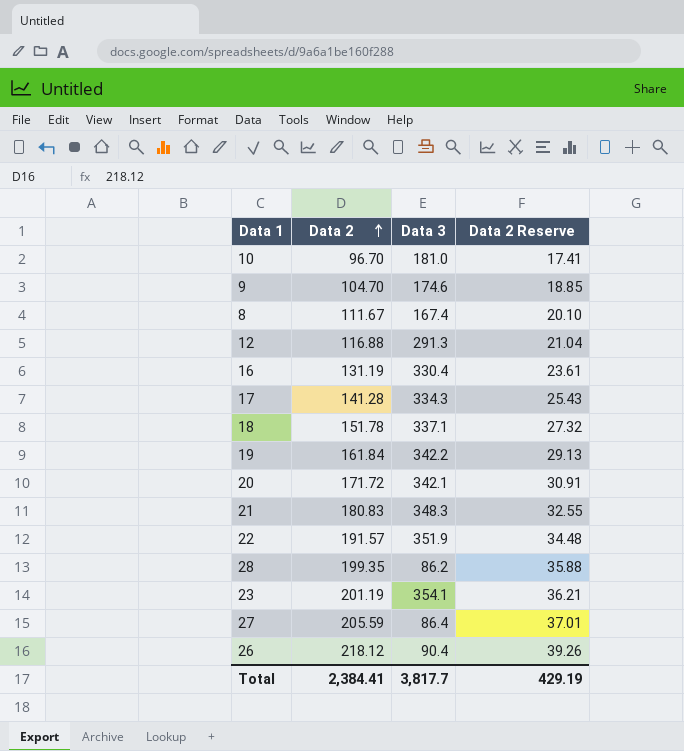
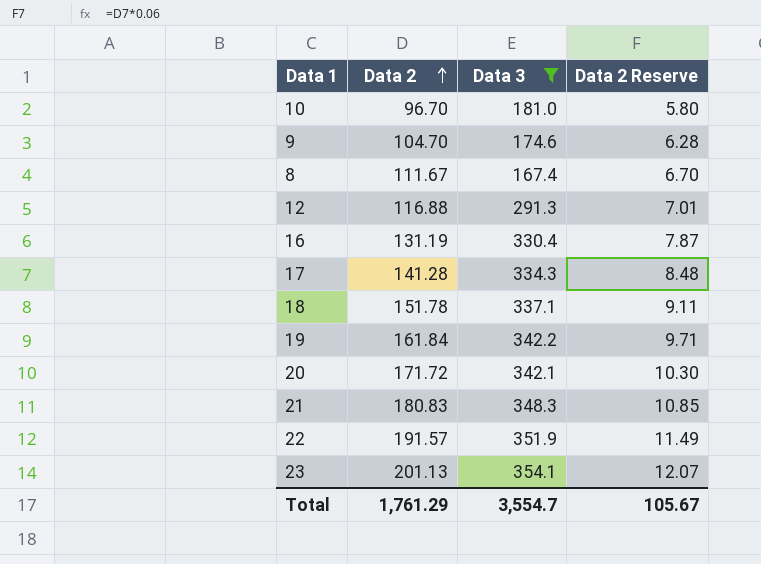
filter: none -> Data 3 >= 167.4
column Data 2 Reserve | formula: [Data 2] * 0.18 -> [Data 2] * 0.06
23 | Data 2: 201.19 -> 201.13
Total | Data 2: 2,384.41 -> 1,761.29
Total | Data 3: 3,817.7 -> 3,554.7
Total | Data 2 Reserve: 429.19 -> 105.67

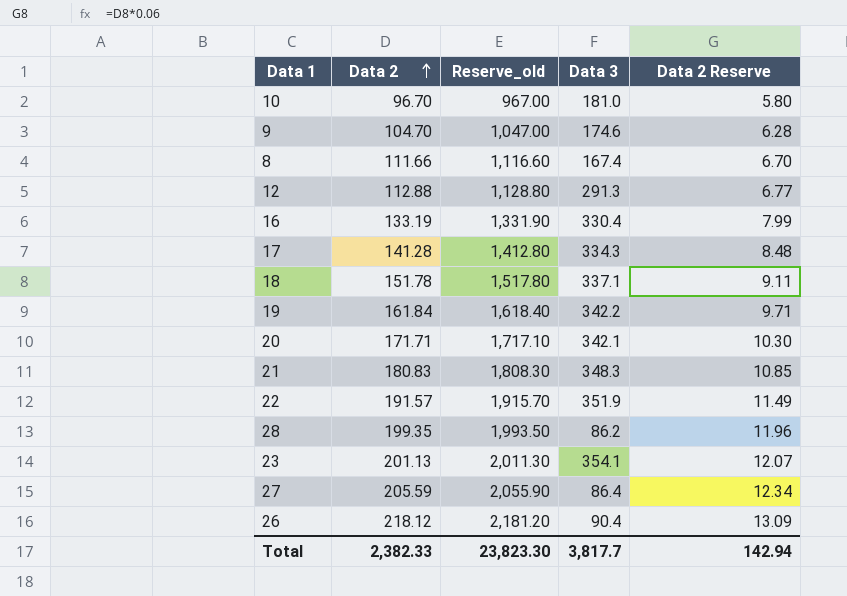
filter: Data 3 >= 167.4 -> none
column Reserve_old | formula: none -> [Data 2] * 10
8 | Data 2: 111.67 -> 111.66
12 | Data 2: 116.88 -> 112.88
12 | Data 2 Reserve: 7.01 -> 6.77
16 | Data 2: 131.19 -> 133.19
16 | Data 2 Reserve: 7.87 -> 7.99
20 | Data 2: 171.72 -> 171.71
Total | Data 2: 1,761.29 -> 2,382.33
Total | Data 3: 3,554.7 -> 3,817.7
Total | Data 2 Reserve: 105.67 -> 142.94

